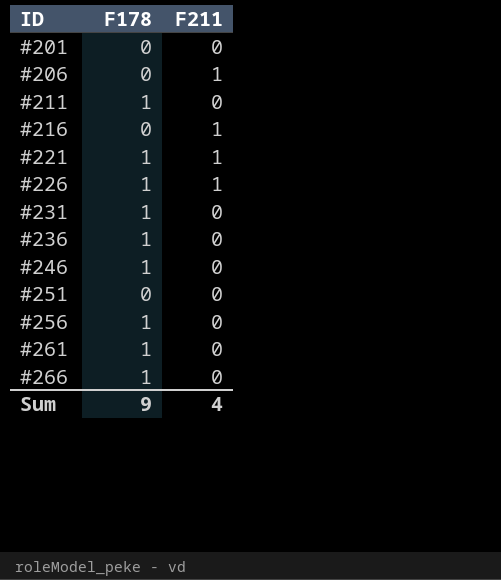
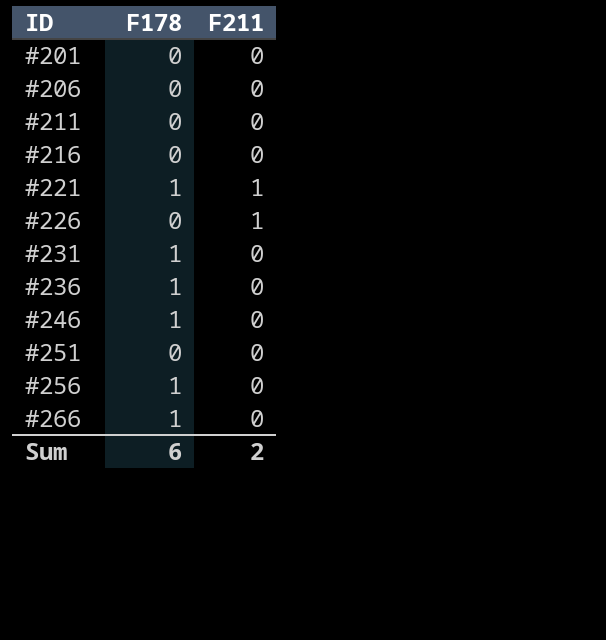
row #261: 1 | 0 -> none
#206 | F211: 1 -> 0
#211 | F178: 1 -> 0
#216 | F211: 1 -> 0
#226 | F178: 1 -> 0
Sum | F178: 9 -> 6
Sum | F211: 4 -> 2

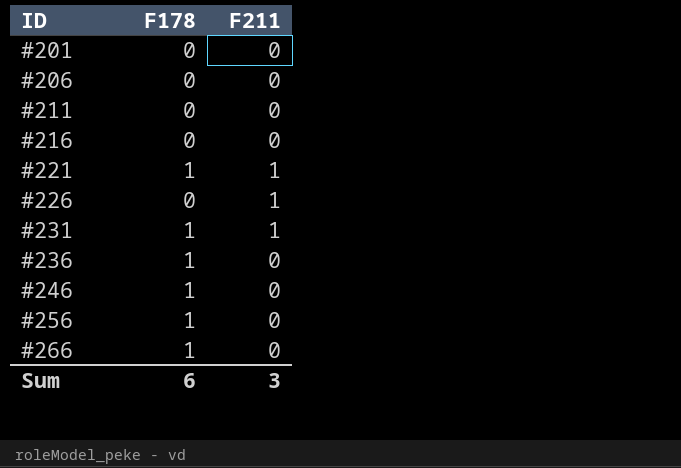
row #251: 0 | 0 -> none
#231 | F211: 0 -> 1
Sum | F211: 2 -> 3

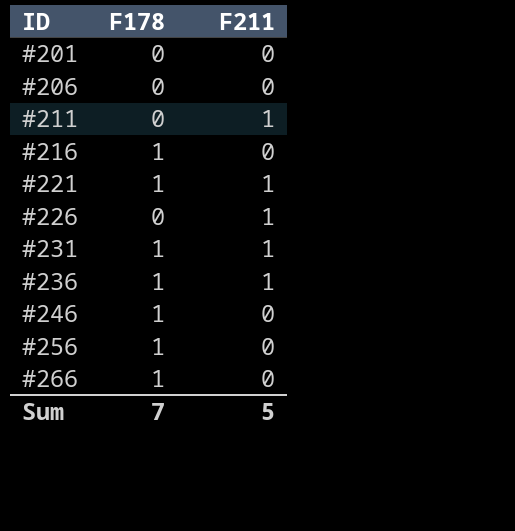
#211 | F211: 0 -> 1
#216 | F178: 0 -> 1
#236 | F211: 0 -> 1
Sum | F178: 6 -> 7
Sum | F211: 3 -> 5

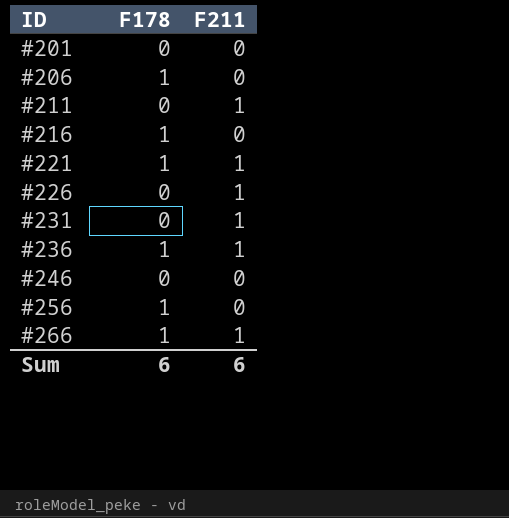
#206 | F178: 0 -> 1
#231 | F178: 1 -> 0
#246 | F178: 1 -> 0
#266 | F211: 0 -> 1
Sum | F178: 7 -> 6
Sum | F211: 5 -> 6

